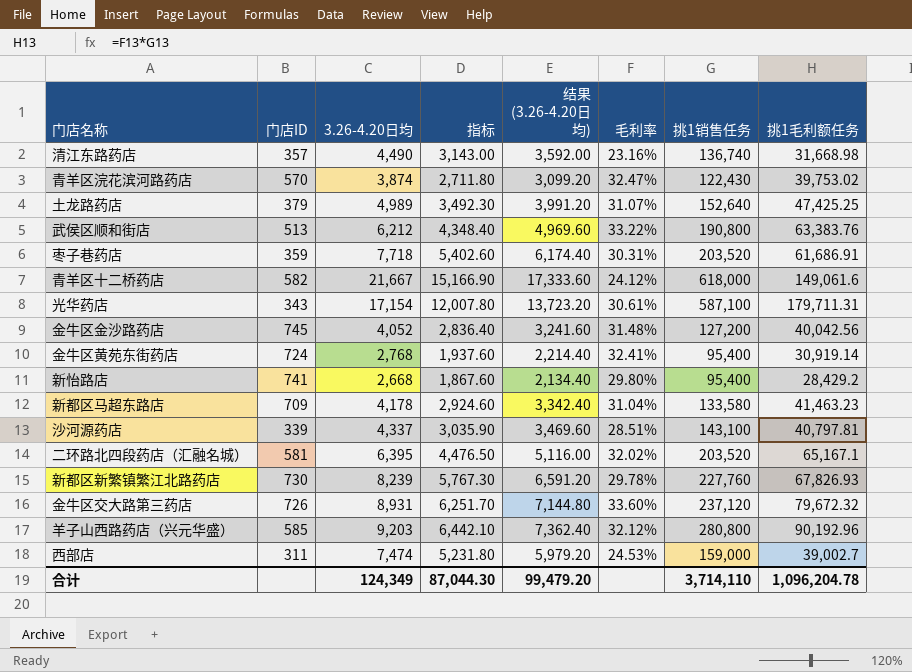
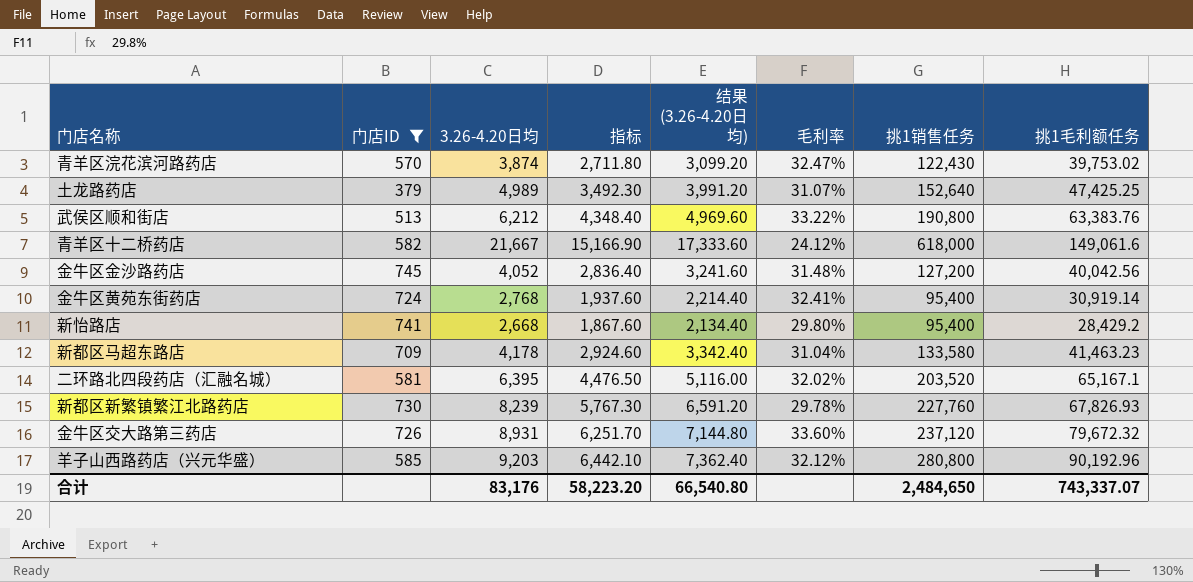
filter: none -> 门店ID >= 379
合计 | 3.26-4.20日均: 124,349 -> 83,176
合计 | 指标: 87,044.30 -> 58,223.20
合计 | 结果 (3.26-4.20日均): 99,479.20 -> 66,540.80
合计 | 挑1销售任务: 3,714,110 -> 2,484,650
合计 | 挑1毛利额任务: 1,096,204.78 -> 743,337.07

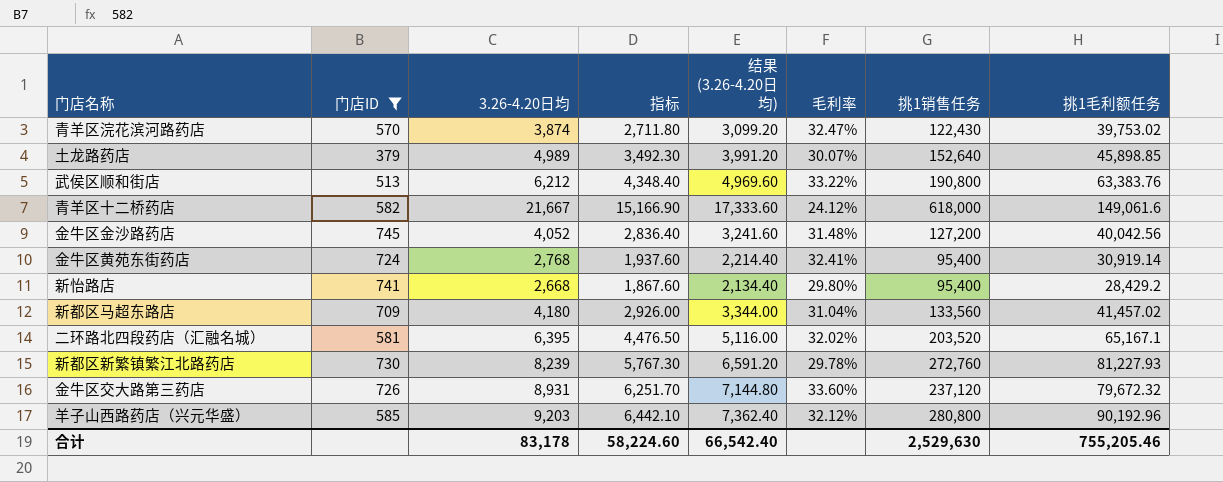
土龙路药店 | 毛利率: 31.07% -> 30.07%
土龙路药店 | 挑1毛利额任务: 47,425.25 -> 45,898.85
新都区马超东路店 | 3.26-4.20日均: 4,178 -> 4,180
新都区马超东路店 | 指标: 2,924.60 -> 2,926.00
新都区马超东路店 | 结果 (3.26-4.20日均): 3,342.40 -> 3,344.00
新都区马超东路店 | 挑1销售任务: 133,580 -> 133,560
新都区马超东路店 | 挑1毛利额任务: 41,463.23 -> 41,457.02
新都区新繁镇繁江北路药店 | 挑1销售任务: 227,760 -> 272,760
新都区新繁镇繁江北路药店 | 挑1毛利额任务: 67,826.93 -> 81,227.93
合计 | 3.26-4.20日均: 83,176 -> 83,178
合计 | 指标: 58,223.20 -> 58,224.60
合计 | 结果 (3.26-4.20日均): 66,540.80 -> 66,542.40
合计 | 挑1销售任务: 2,484,650 -> 2,529,630
合计 | 挑1毛利额任务: 743,337.07 -> 755,205.46

